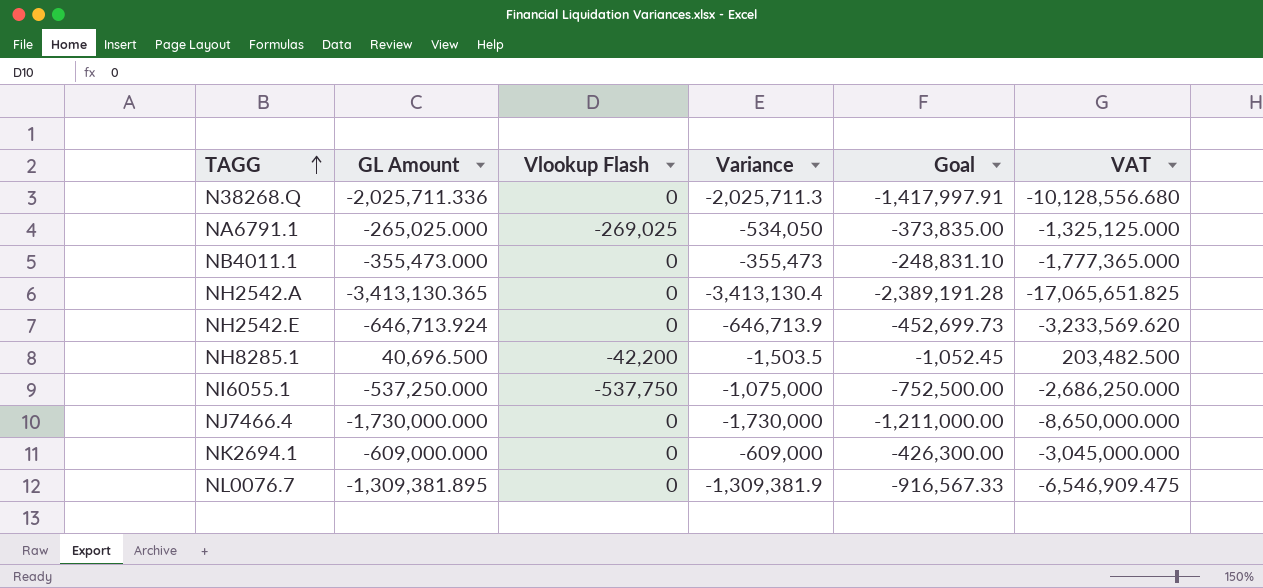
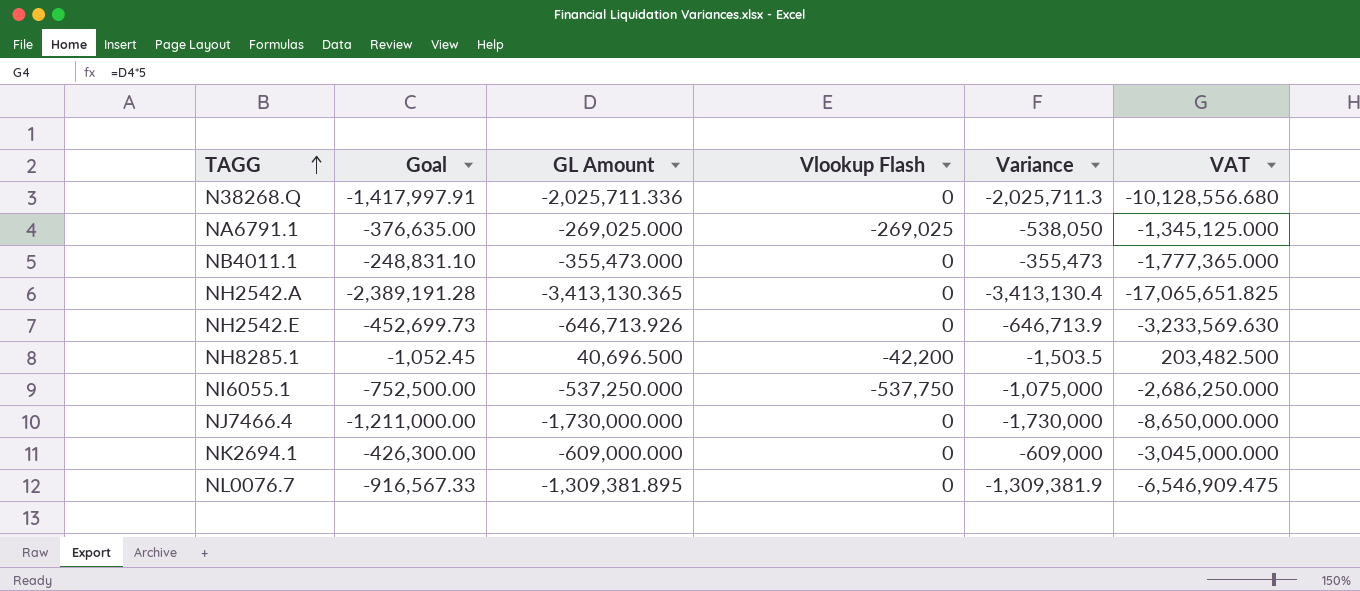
column Goal | position: 5 -> 2
NA6791.1 | Goal: -373,835.00 -> -376,635.00
NA6791.1 | GL Amount: -265,025.000 -> -269,025.000
NA6791.1 | Variance: -534,050 -> -538,050
NA6791.1 | VAT: -1,325,125.000 -> -1,345,125.000
NH2542.E | GL Amount: -646,713.924 -> -646,713.926
NH2542.E | VAT: -3,233,569.620 -> -3,233,569.630

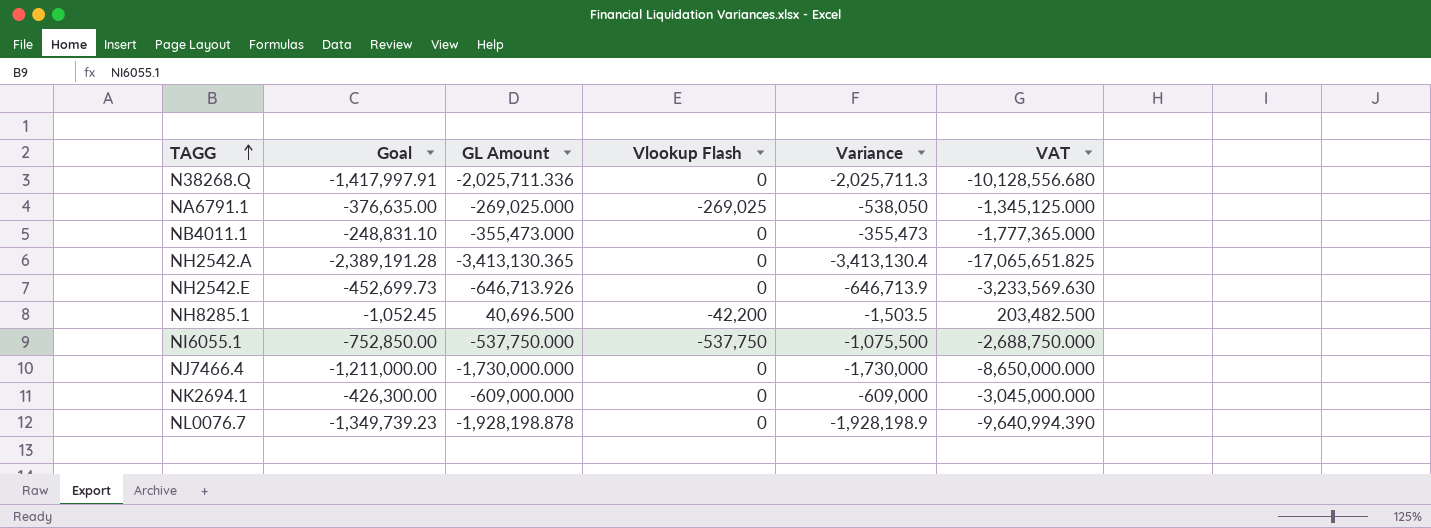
NI6055.1 | Goal: -752,500.00 -> -752,850.00
NI6055.1 | GL Amount: -537,250.000 -> -537,750.000
NI6055.1 | Variance: -1,075,000 -> -1,075,500
NI6055.1 | VAT: -2,686,250.000 -> -2,688,750.000
NL0076.7 | Goal: -916,567.33 -> -1,349,739.23
NL0076.7 | GL Amount: -1,309,381.895 -> -1,928,198.878
NL0076.7 | Variance: -1,309,381.9 -> -1,928,198.9
NL0076.7 | VAT: -6,546,909.475 -> -9,640,994.390

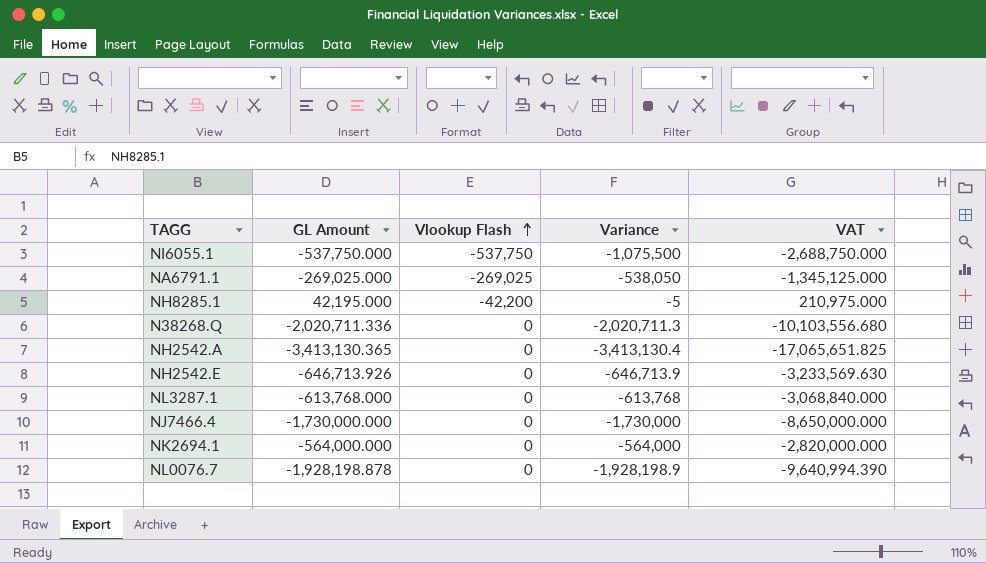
row order: TAGG ascending -> Vlookup Flash ascending
column Goal | formula: [Variance] * 0.7 -> none
row NB4011.1: -248,831.10 | -355,473.000 | 0 | -355,473 | -1,777,365.000 -> none
NH8285.1 | GL Amount: 40,696.500 -> 42,195.000
NH8285.1 | Variance: -1,503.5 -> -5
NH8285.1 | VAT: 203,482.500 -> 210,975.000
N38268.Q | GL Amount: -2,025,711.336 -> -2,020,711.336
N38268.Q | Variance: -2,025,711.3 -> -2,020,711.3
N38268.Q | VAT: -10,128,556.680 -> -10,103,556.680
row NL3287.1: none -> -613,768.000 | 0 | -613,768 | -3,068,840.000
NK2694.1 | GL Amount: -609,000.000 -> -564,000.000
NK2694.1 | Variance: -609,000 -> -564,000
NK2694.1 | VAT: -3,045,000.000 -> -2,820,000.000

